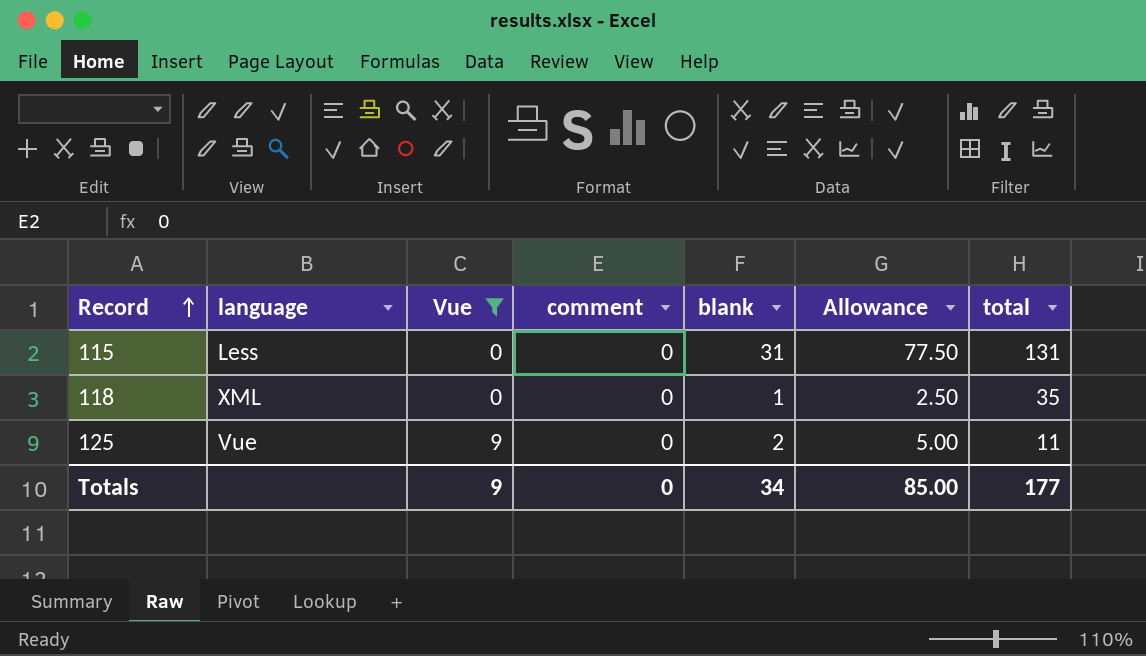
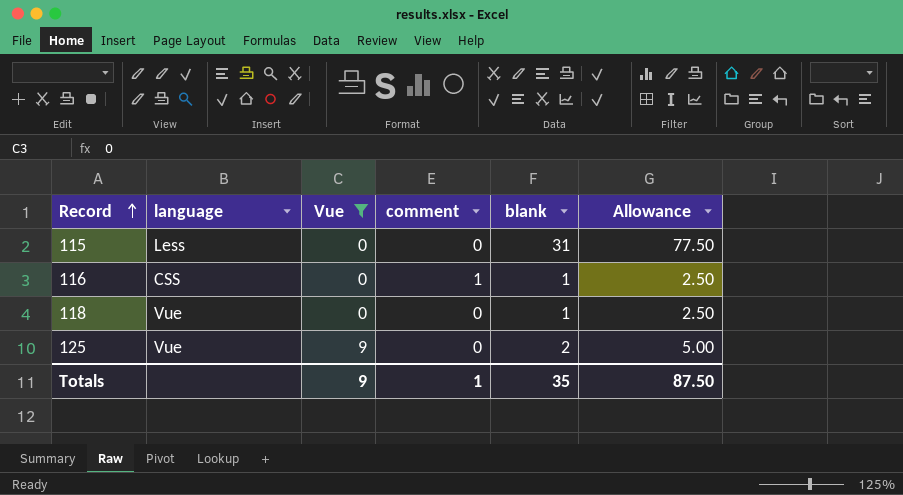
column total | position: 7 -> none
row 116: none -> CSS | 0 | 1 | 1 | 2.50
118 | language: XML -> Vue
Totals | comment: 0 -> 1
Totals | blank: 34 -> 35
Totals | Allowance: 85.00 -> 87.50

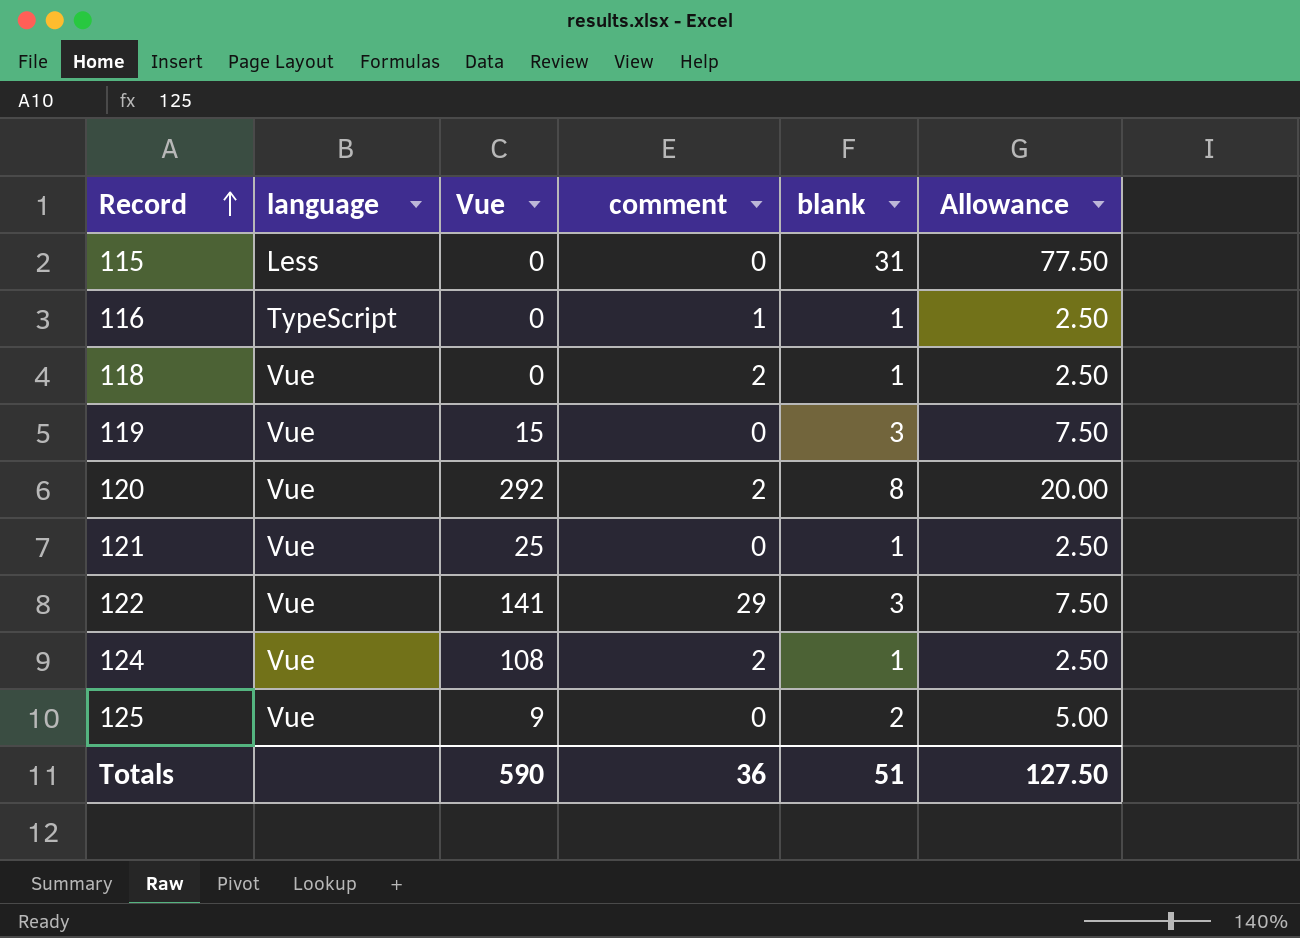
filter: Vue <= 9 -> none
116 | language: CSS -> TypeScript
118 | comment: 0 -> 2
Totals | Vue: 9 -> 590
Totals | comment: 1 -> 36
Totals | blank: 35 -> 51
Totals | Allowance: 87.50 -> 127.50

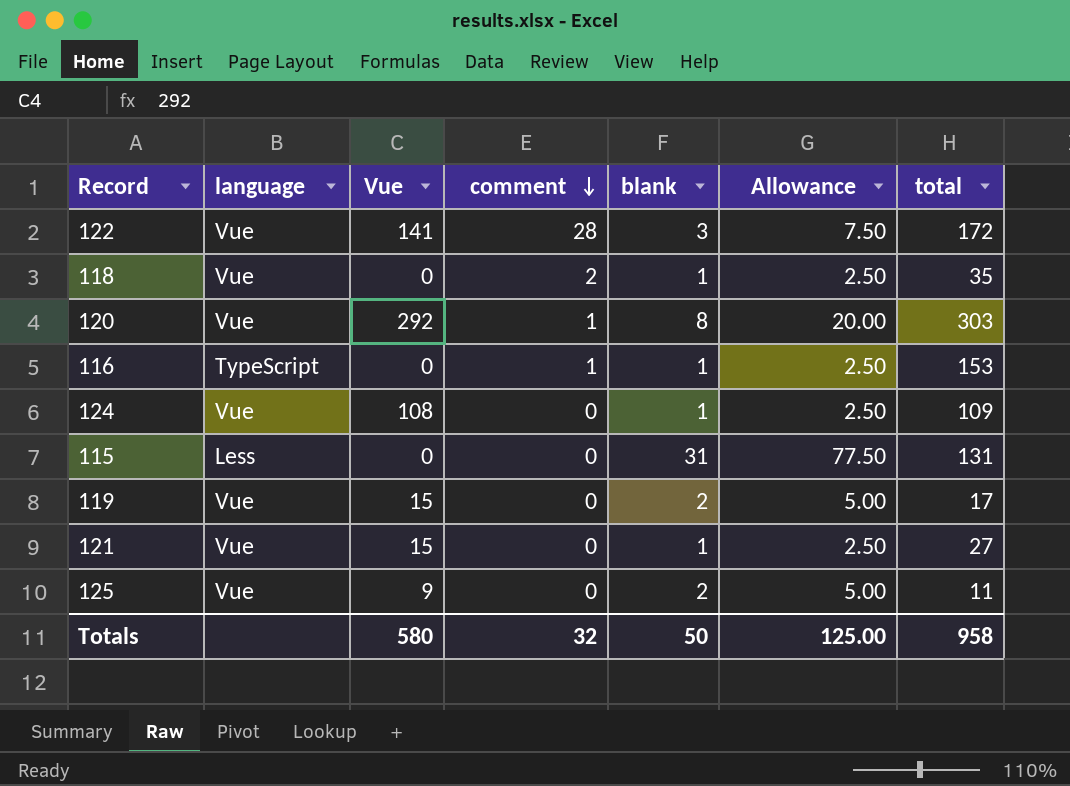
row order: Record ascending -> comment descending
column total | position: none -> 7
122 | comment: 29 -> 28
120 | comment: 2 -> 1
124 | comment: 2 -> 0
119 | blank: 3 -> 2
119 | Allowance: 7.50 -> 5.00
121 | Vue: 25 -> 15
Totals | Vue: 590 -> 580
Totals | comment: 36 -> 32
Totals | blank: 51 -> 50
Totals | Allowance: 127.50 -> 125.00

